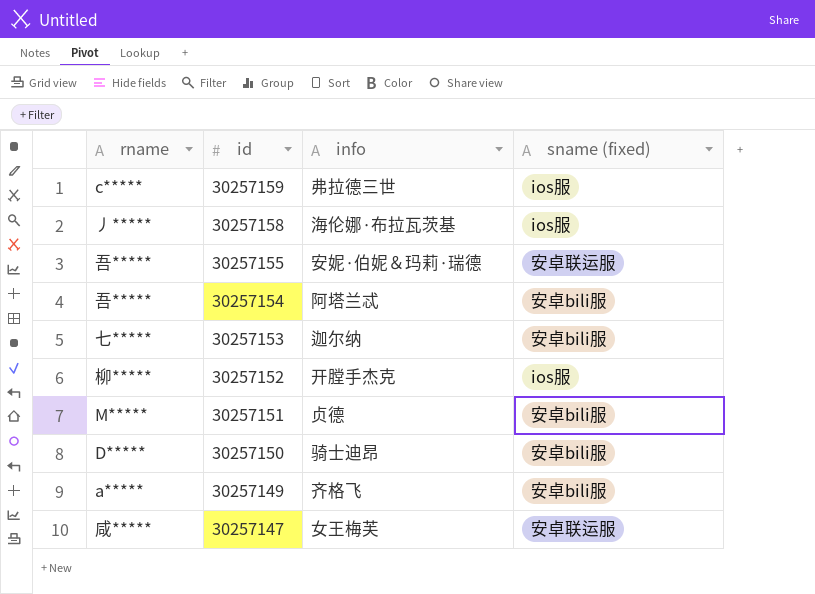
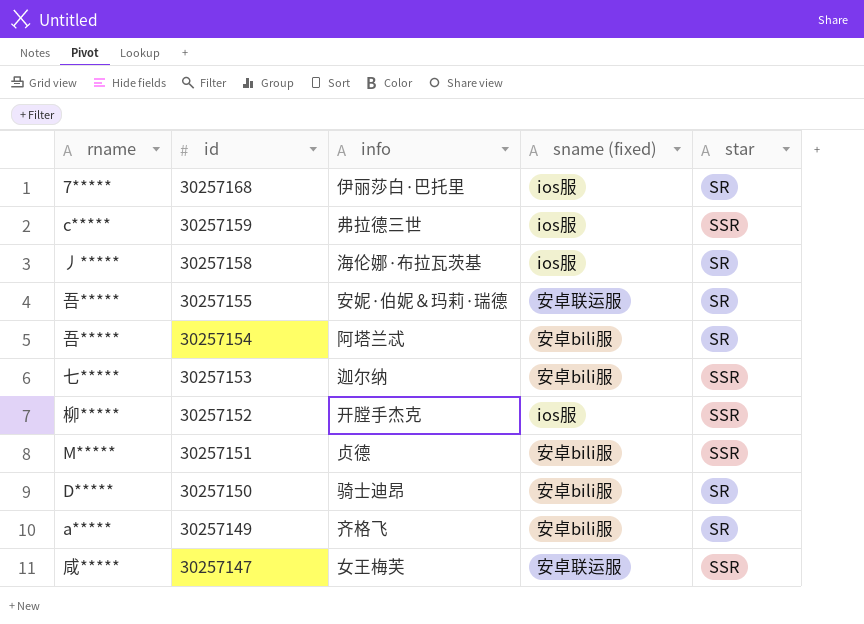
column star | position: none -> 5
row 30257168: none -> 7***** | 伊丽莎白·巴托里 | ios服 | SR

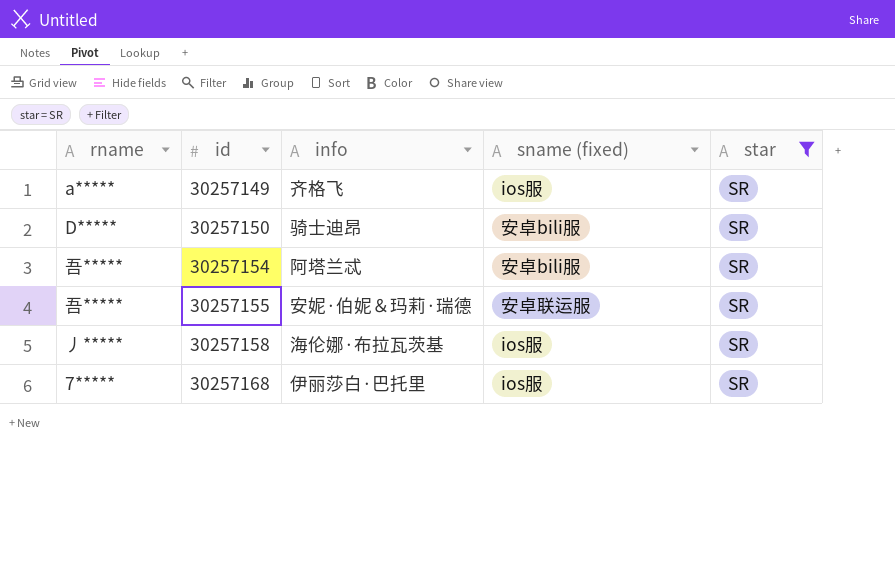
filter: none -> star = SR
row order: id descending -> id ascending
30257149 | sname (fixed): 安卓bili服 -> ios服

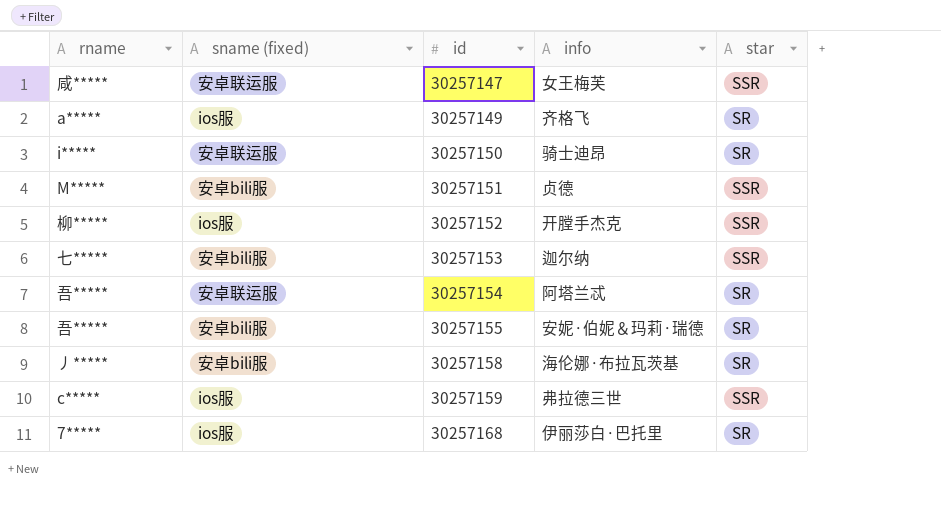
filter: star = SR -> none
column sname (fixed) | position: 4 -> 2
30257150 | rname: D***** -> i*****
30257150 | sname (fixed): 安卓bili服 -> 安卓联运服
30257154 | sname (fixed): 安卓bili服 -> 安卓联运服
30257155 | sname (fixed): 安卓联运服 -> 安卓bili服
30257158 | sname (fixed): ios服 -> 安卓bili服

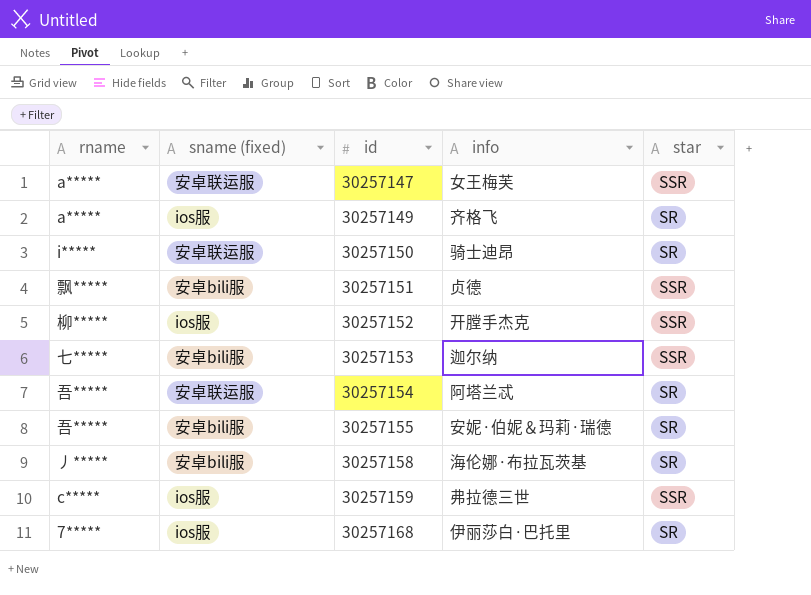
30257147 | rname: 咸***** -> a*****
30257151 | rname: M***** -> 飘*****

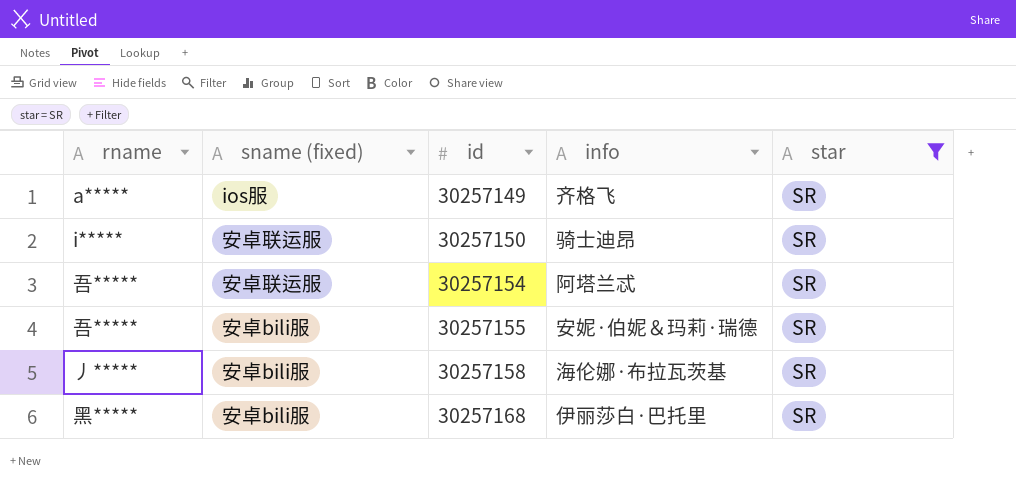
filter: none -> star = SR
30257168 | rname: 7***** -> 黑*****
30257168 | sname (fixed): ios服 -> 安卓bili服

